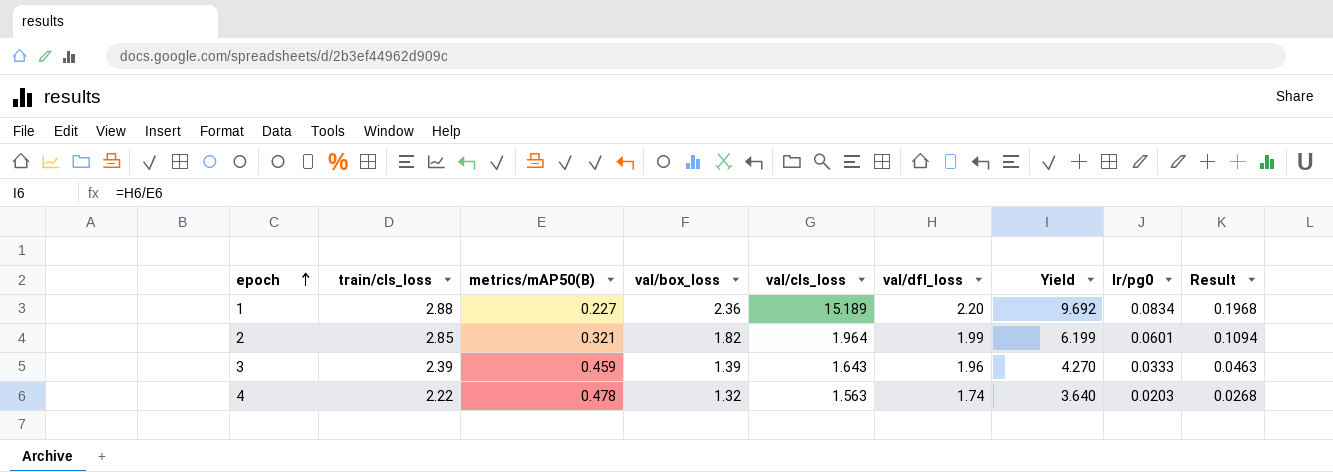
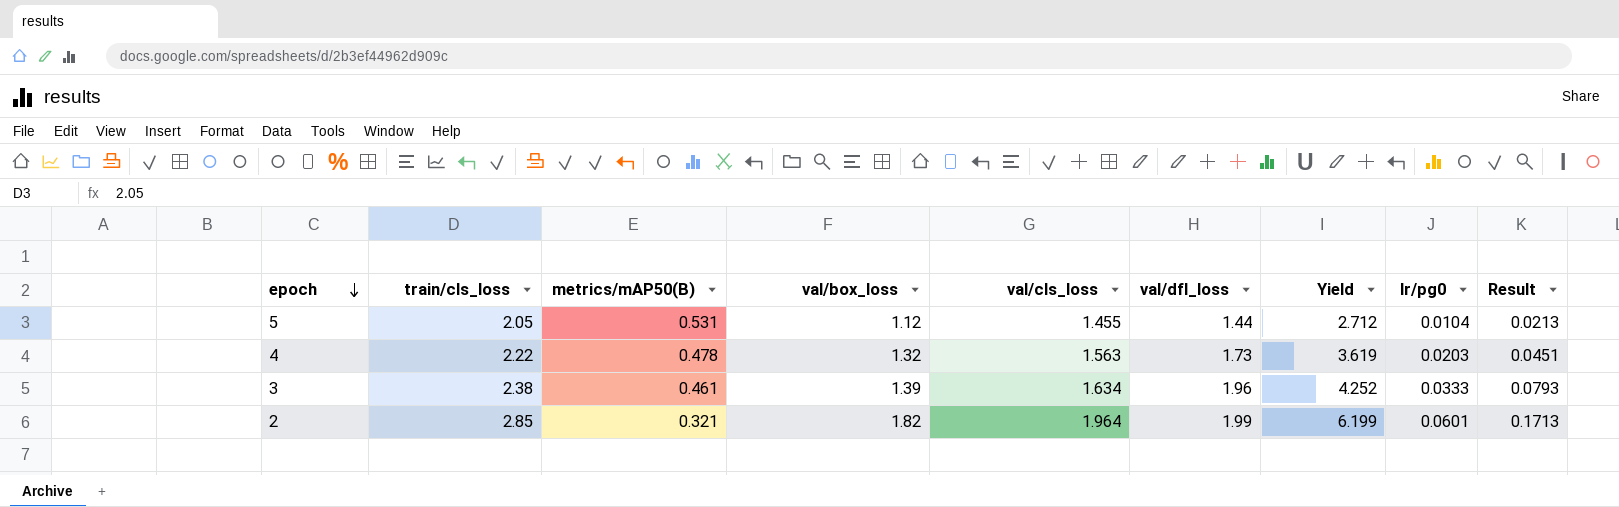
row order: epoch ascending -> epoch descending
column Result | formula: [val/box_loss] * [lr/pg0] -> [train/cls_loss] * [lr/pg0]
row 1: 2.88 | 0.227 | 2.36 | 15.189 | 2.20 | 9.692 | 0.0834 | 0.1968 -> none
row 5: none -> 2.05 | 0.531 | 1.12 | 1.455 | 1.44 | 2.712 | 0.0104 | 0.0213
4 | val/dfl_loss: 1.74 -> 1.73
4 | Yield: 3.640 -> 3.619
3 | train/cls_loss: 2.39 -> 2.38
3 | metrics/mAP50(B): 0.459 -> 0.461
3 | val/cls_loss: 1.643 -> 1.634
3 | Yield: 4.270 -> 4.252

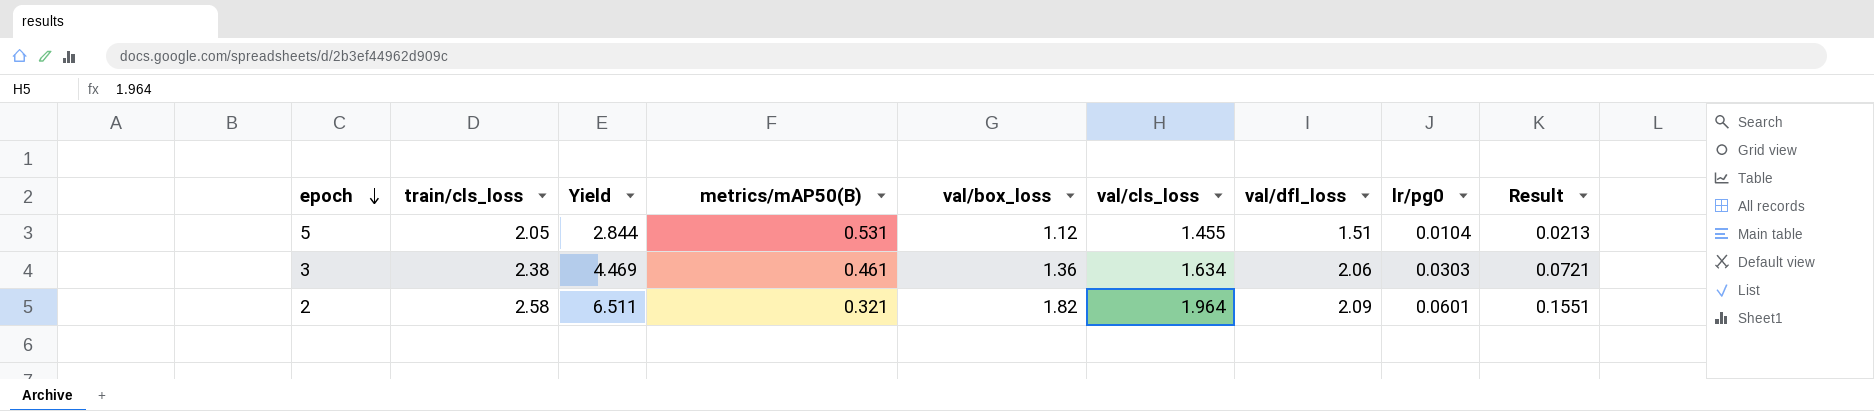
column Yield | position: 7 -> 3
row 4: 2.22 | 0.478 | 1.32 | 1.563 | 1.73 | 3.619 | 0.0203 | 0.0451 -> none
5 | Yield: 2.712 -> 2.844
5 | val/dfl_loss: 1.44 -> 1.51
3 | Yield: 4.252 -> 4.469
3 | val/box_loss: 1.39 -> 1.36
3 | val/dfl_loss: 1.96 -> 2.06
3 | lr/pg0: 0.0333 -> 0.0303
3 | Result: 0.0793 -> 0.0721
2 | train/cls_loss: 2.85 -> 2.58
2 | Yield: 6.199 -> 6.511
2 | val/dfl_loss: 1.99 -> 2.09
2 | Result: 0.1713 -> 0.1551

